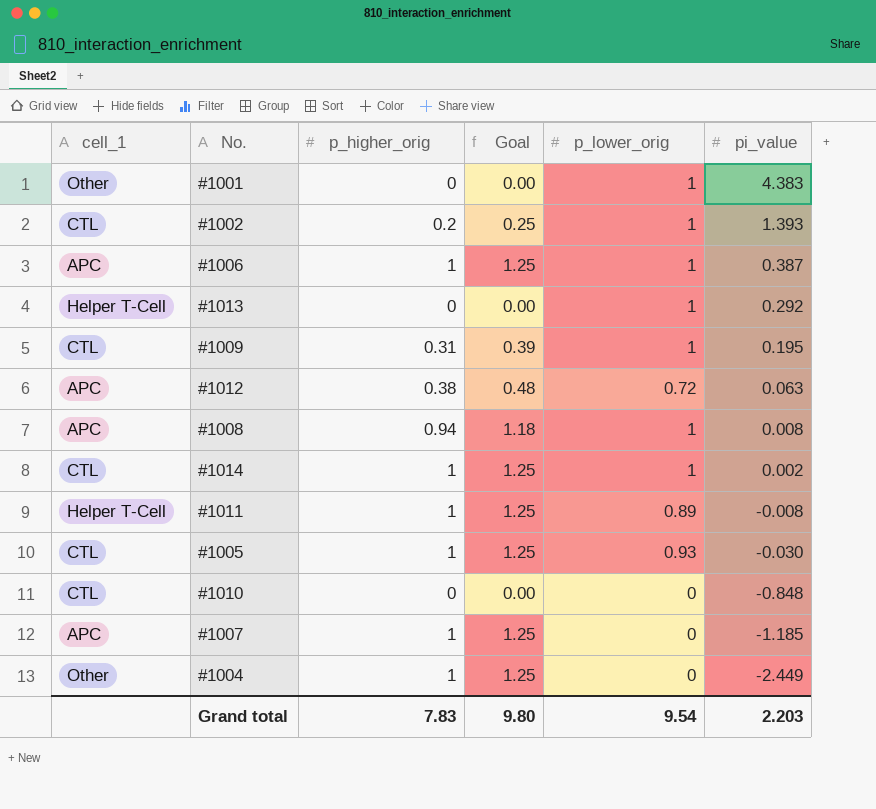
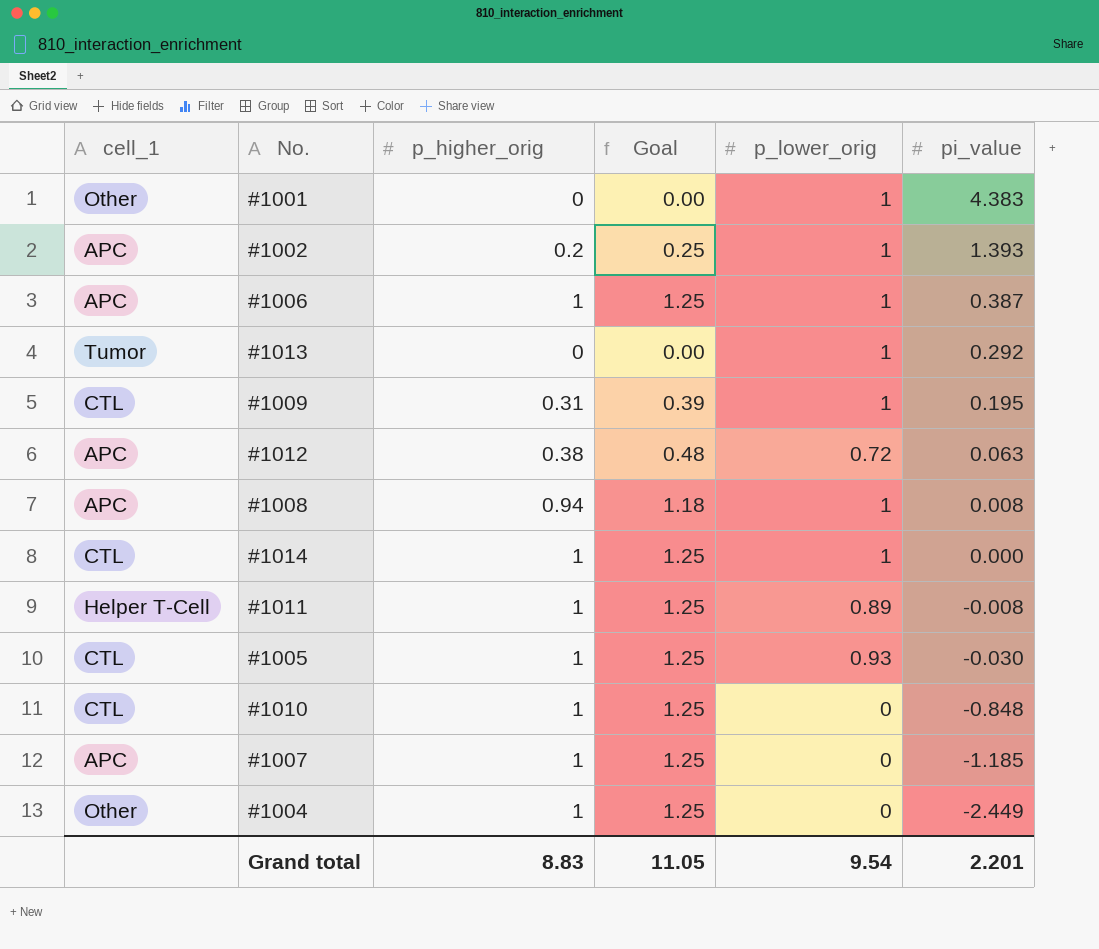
#1002 | cell_1: CTL -> APC
#1013 | cell_1: Helper T-Cell -> Tumor
#1014 | pi_value: 0.002 -> 0.000
#1010 | p_higher_orig: 0 -> 1
#1010 | Goal: 0.00 -> 1.25
Grand total | p_higher_orig: 7.83 -> 8.83
Grand total | Goal: 9.80 -> 11.05
Grand total | pi_value: 2.203 -> 2.201

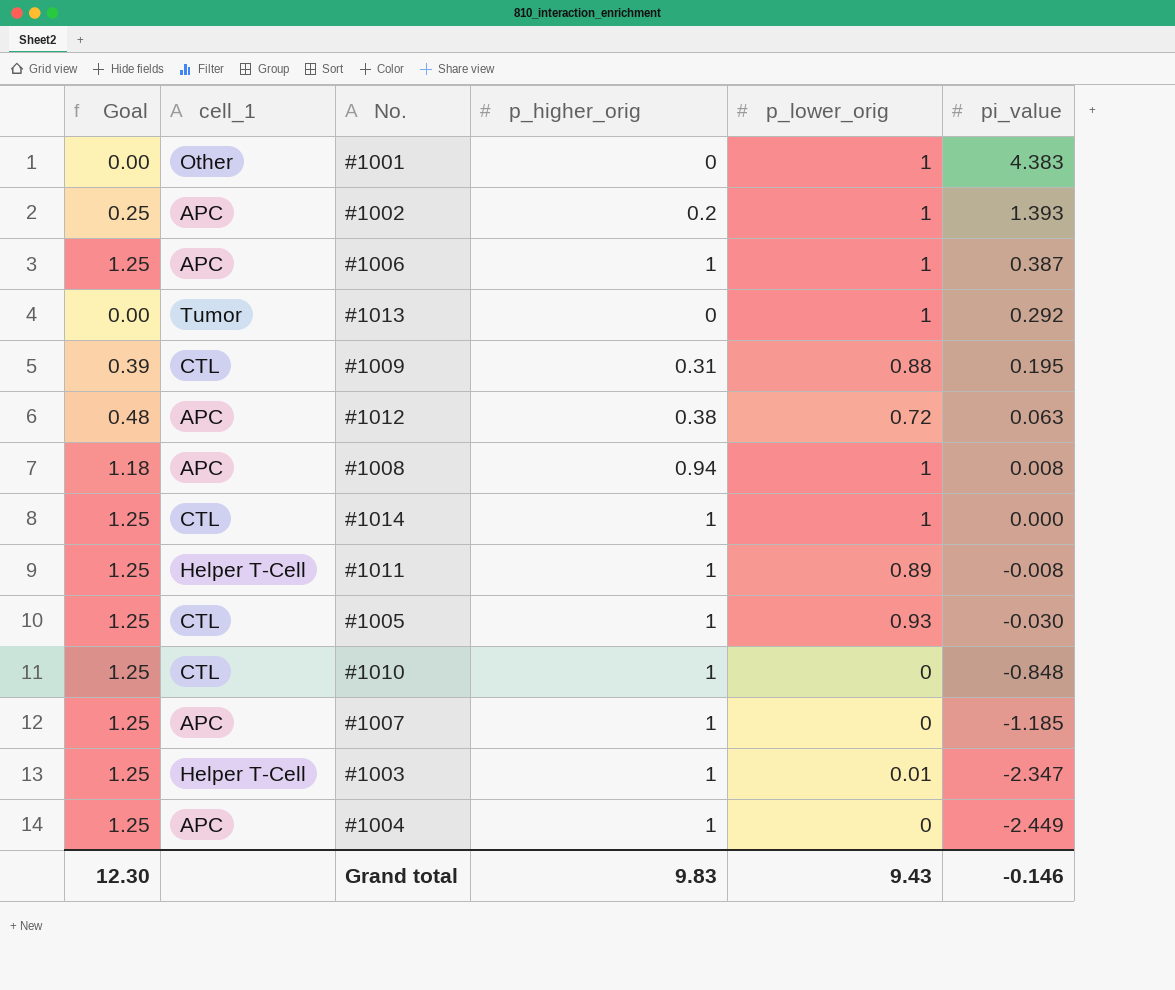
column Goal | position: 4 -> 1
#1009 | p_lower_orig: 1 -> 0.88
row #1003: none -> 1.25 | Helper T-Cell | 1 | 0.01 | -2.347
#1004 | cell_1: Other -> APC
Grand total | Goal: 11.05 -> 12.30
Grand total | p_higher_orig: 8.83 -> 9.83
Grand total | p_lower_orig: 9.54 -> 9.43
Grand total | pi_value: 2.201 -> -0.146

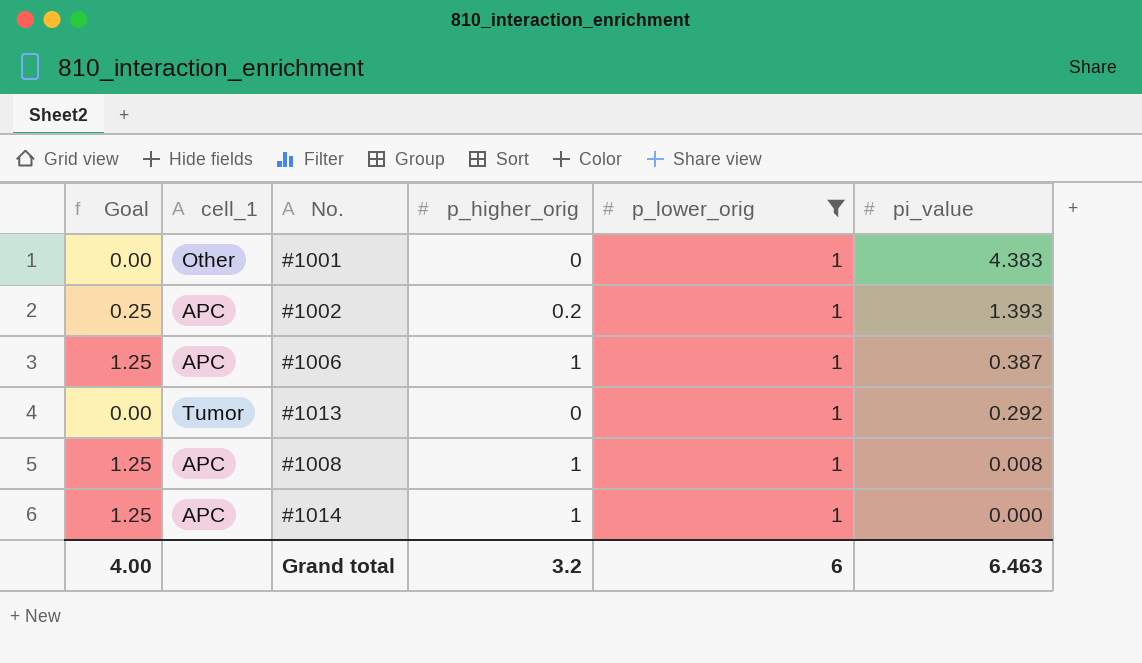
filter: none -> p_lower_orig = 1
#1008 | Goal: 1.18 -> 1.25
#1008 | p_higher_orig: 0.94 -> 1
#1014 | cell_1: CTL -> APC
Grand total | Goal: 12.30 -> 4.00
Grand total | p_higher_orig: 9.83 -> 3.2
Grand total | p_lower_orig: 9.43 -> 6
Grand total | pi_value: -0.146 -> 6.463

